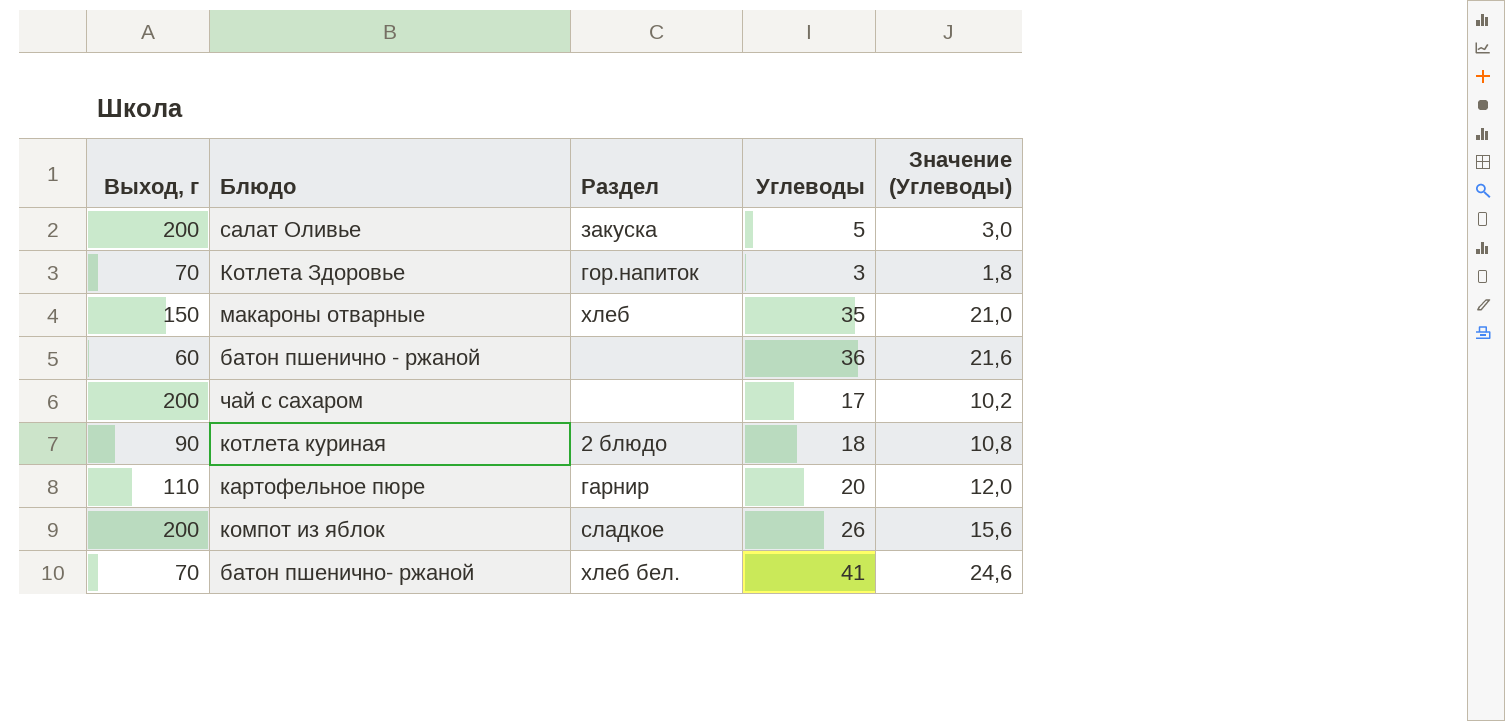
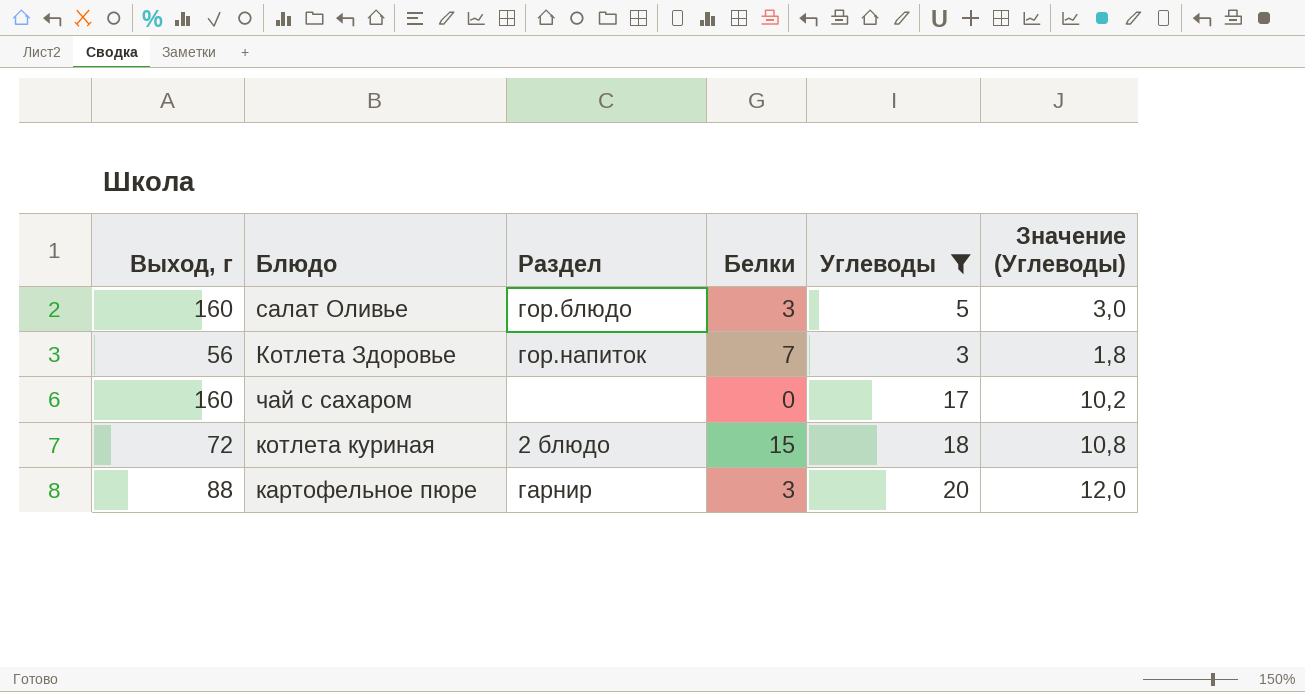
filter: none -> Углеводы <= 20
column Белки | position: none -> 4
салат Оливье | Выход, г: 200 -> 160
салат Оливье | Раздел: закуска -> гор.блюдо
Котлета Здоровье | Выход, г: 70 -> 56
чай с сахаром | Выход, г: 200 -> 160
котлета куриная | Выход, г: 90 -> 72
картофельное пюре | Выход, г: 110 -> 88

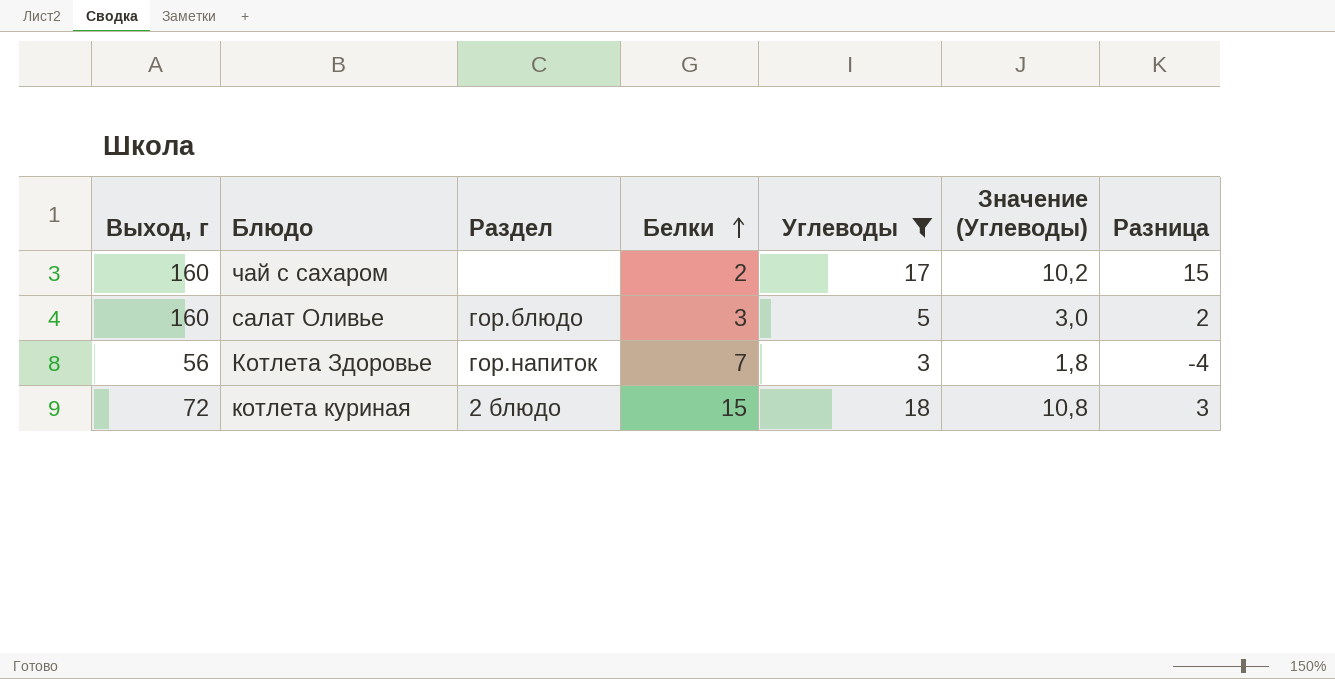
row order: none -> Белки ascending
column Разница | formula: none -> [Углеводы] - [Белки]
row картофельное пюре: 88 | гарнир | 3 | 20 | 12,0 -> none
чай с сахаром | Белки: 0 -> 2

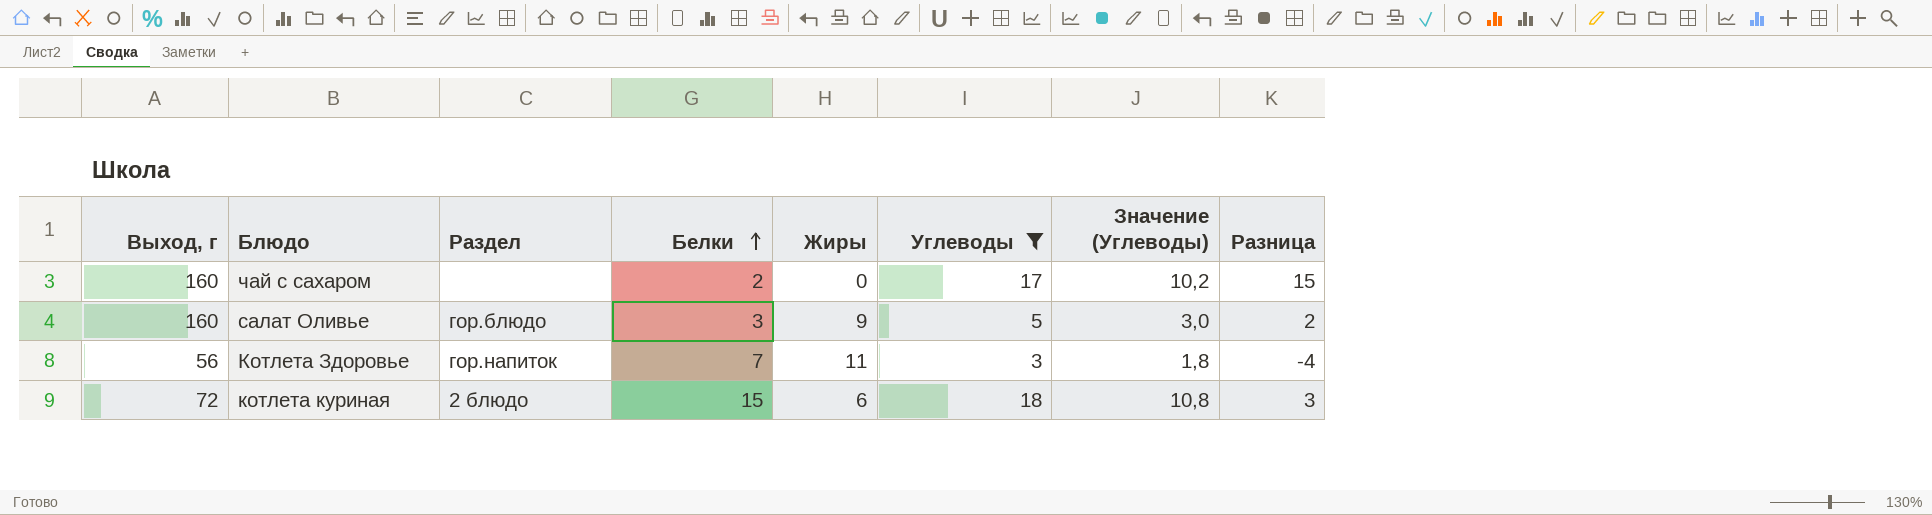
column Жиры | position: none -> 5

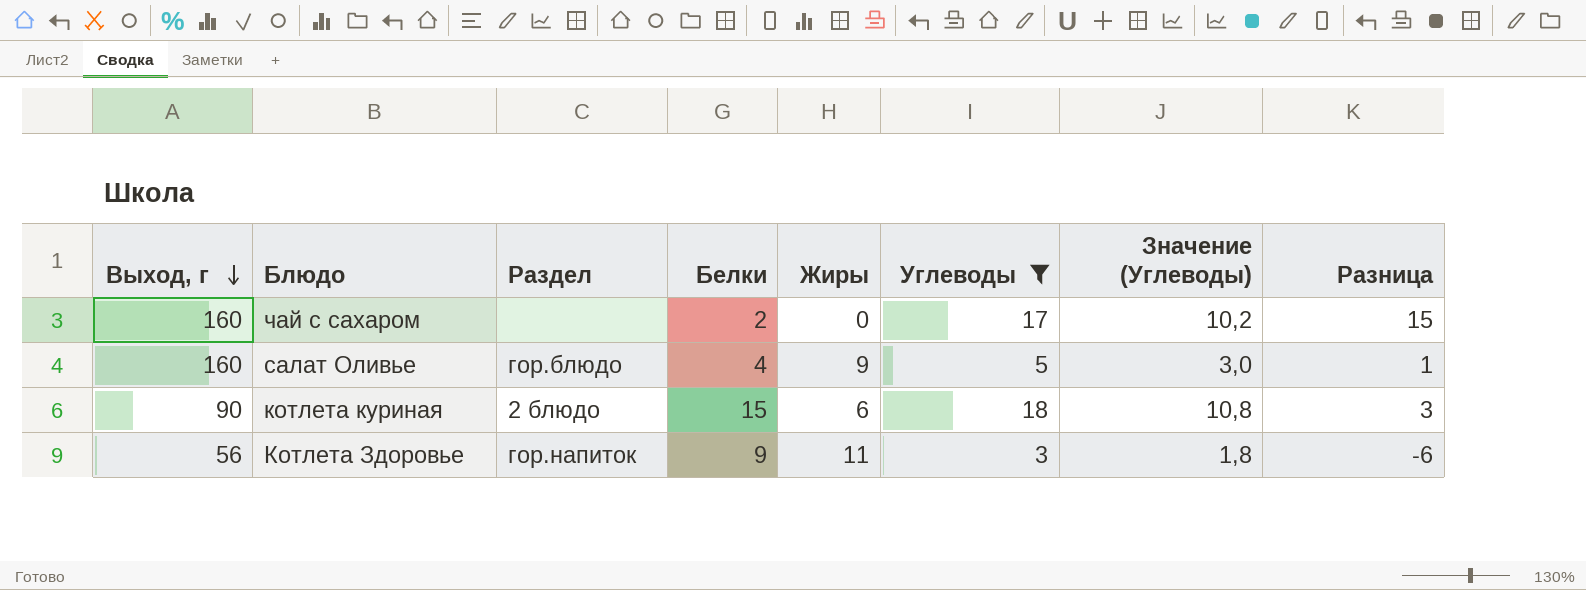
row order: Белки ascending -> Выход, г descending
салат Оливье | Белки: 3 -> 4
салат Оливье | Разница: 2 -> 1
котлета куриная | Выход, г: 72 -> 90
Котлета Здоровье | Белки: 7 -> 9
Котлета Здоровье | Разница: -4 -> -6

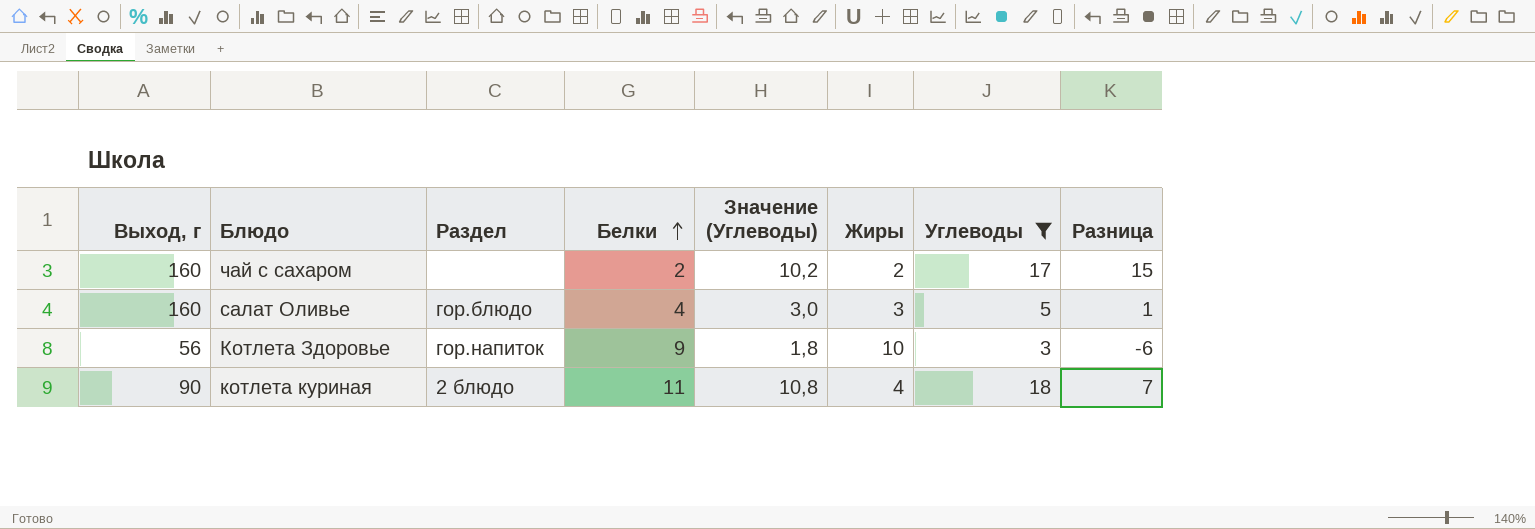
row order: Выход, г descending -> Белки ascending
column Значение (Углеводы) | position: 7 -> 5
чай с сахаром | Жиры: 0 -> 2
салат Оливье | Жиры: 9 -> 3
Котлета Здоровье | Жиры: 11 -> 10
котлета куриная | Белки: 15 -> 11
котлета куриная | Жиры: 6 -> 4
котлета куриная | Разница: 3 -> 7

